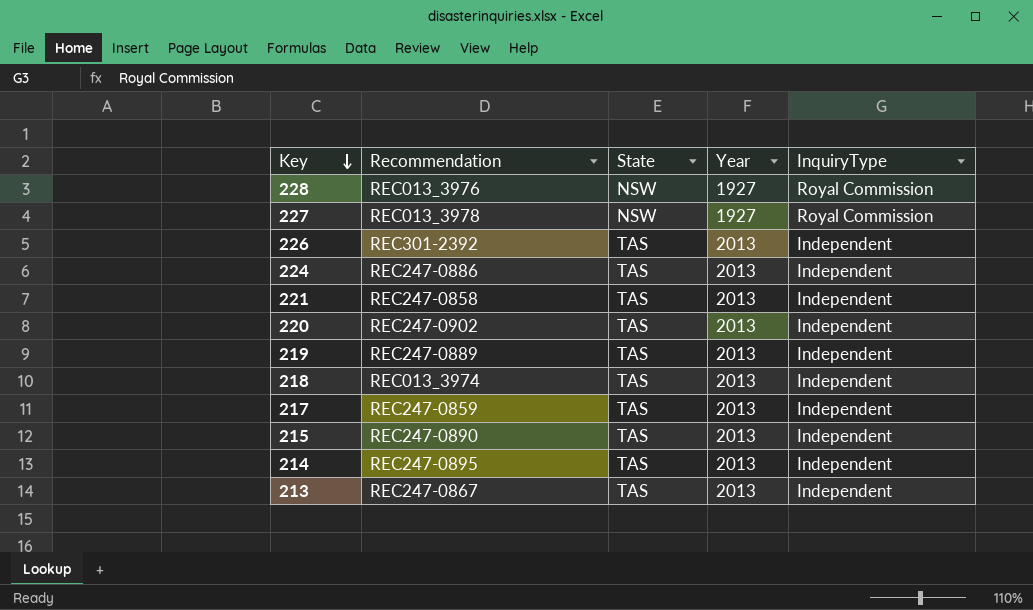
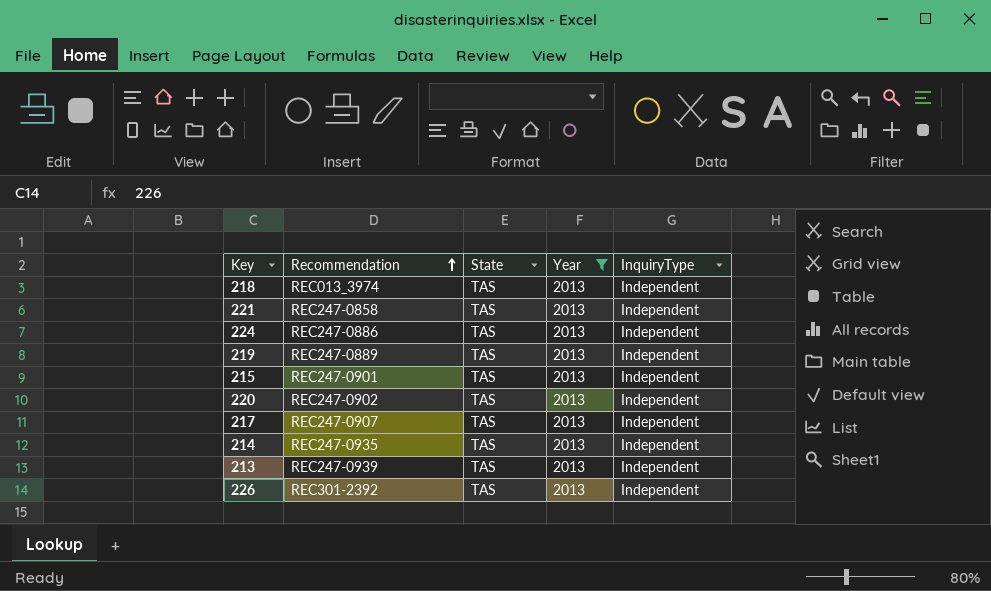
filter: none -> Year = 2013
row order: Key descending -> Recommendation ascending
215 | Recommendation: REC247-0890 -> REC247-0901
217 | Recommendation: REC247-0859 -> REC247-0907
214 | Recommendation: REC247-0895 -> REC247-0935
213 | Recommendation: REC247-0867 -> REC247-0939

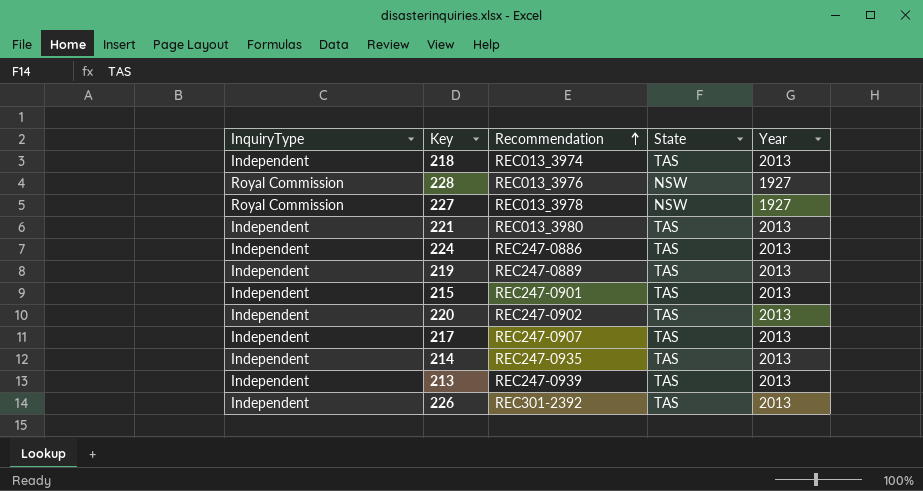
filter: Year = 2013 -> none
column InquiryType | position: 5 -> 1
221 | Recommendation: REC247-0858 -> REC013_3980

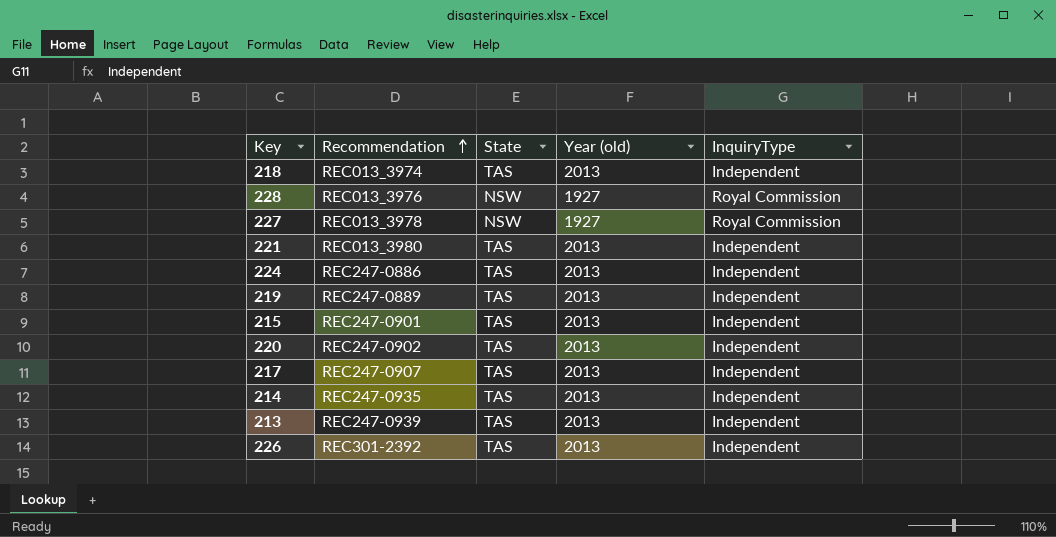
column name: Year -> Year (old)
column InquiryType | position: 1 -> 5

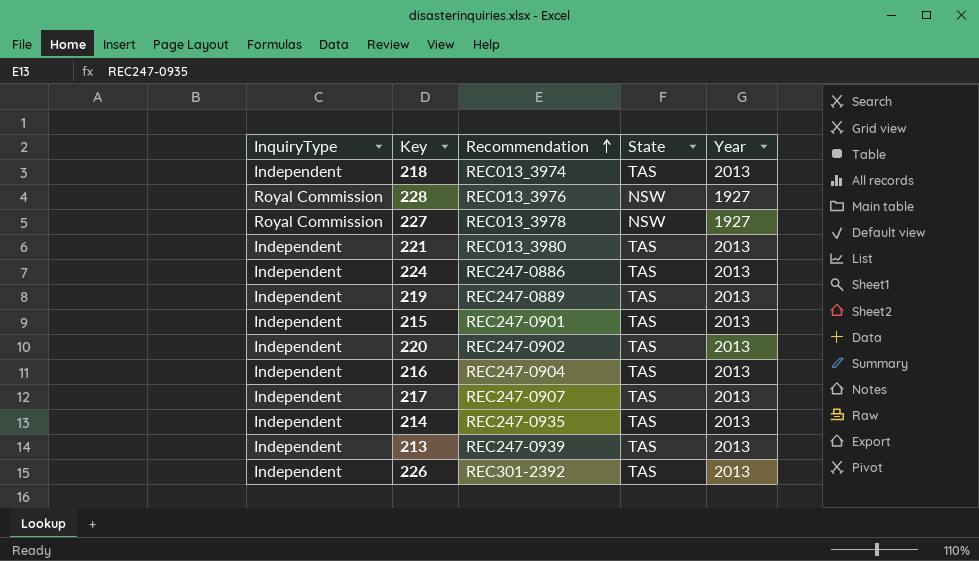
column InquiryType | position: 5 -> 1
column name: Year (old) -> Year
row 216: none -> Independent | REC247-0904 | TAS | 2013

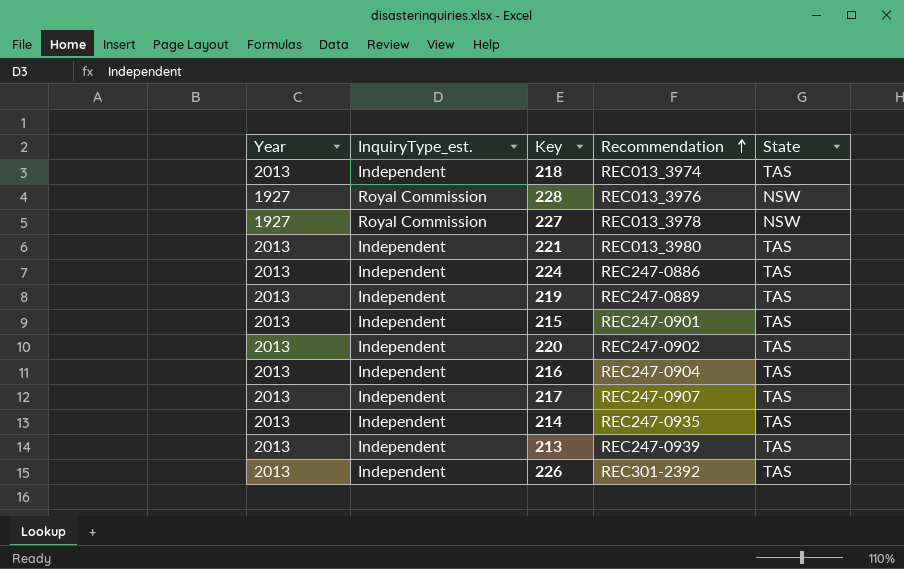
column Year | position: 5 -> 1
column name: InquiryType -> InquiryType_est.

